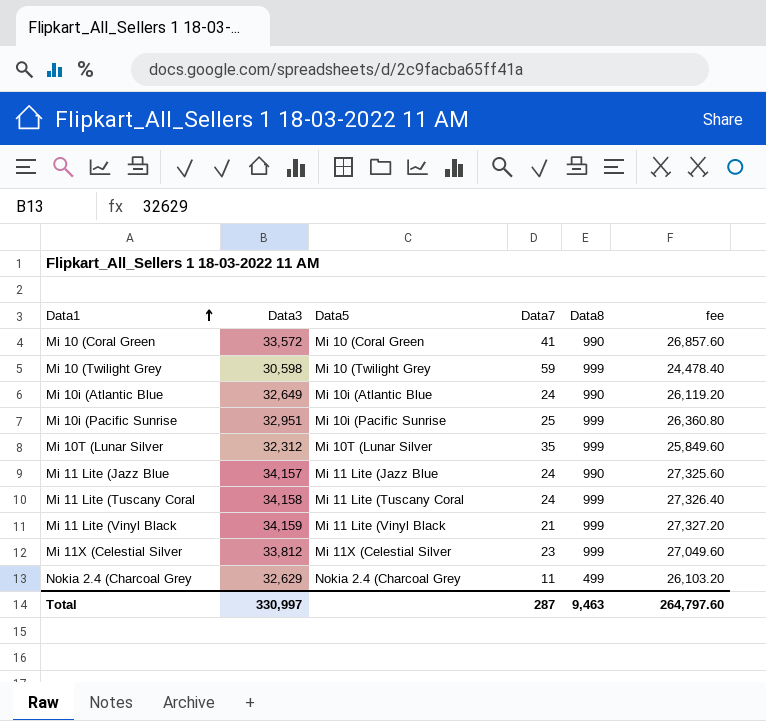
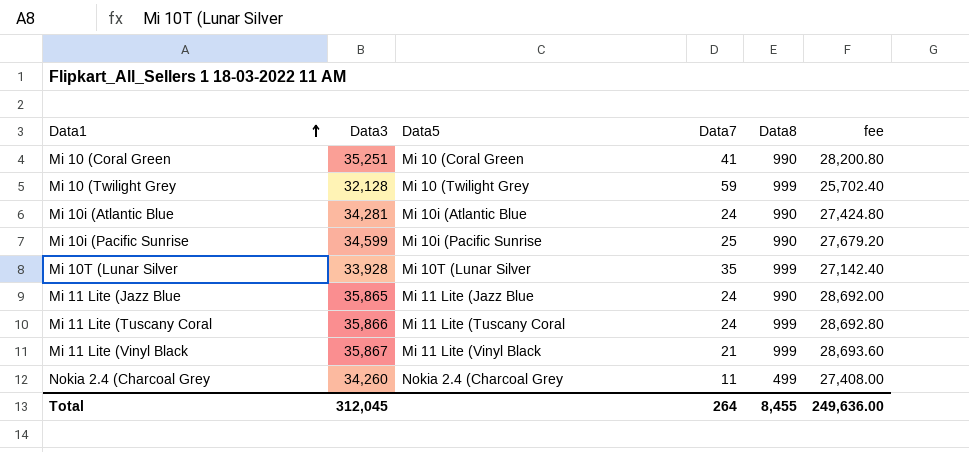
row Mi 11X (Celestial Silver: 33,812 | Mi 11X (Celestial Silver | 23 | 999 | 27,049.60 -> none
Mi 10 (Coral Green | Data3: 33,572 -> 35,251
Mi 10 (Coral Green | fee: 26,857.60 -> 28,200.80
Mi 10 (Twilight Grey | Data3: 30,598 -> 32,128
Mi 10 (Twilight Grey | fee: 24,478.40 -> 25,702.40
Mi 10i (Atlantic Blue | Data3: 32,649 -> 34,281
Mi 10i (Atlantic Blue | fee: 26,119.20 -> 27,424.80
Mi 10i (Pacific Sunrise | Data3: 32,951 -> 34,599
Mi 10i (Pacific Sunrise | Data8: 999 -> 990
Mi 10i (Pacific Sunrise | fee: 26,360.80 -> 27,679.20
Mi 10T (Lunar Silver | Data3: 32,312 -> 33,928
Mi 10T (Lunar Silver | fee: 25,849.60 -> 27,142.40
Mi 11 Lite (Jazz Blue | Data3: 34,157 -> 35,865
Mi 11 Lite (Jazz Blue | fee: 27,325.60 -> 28,692.00
Mi 11 Lite (Tuscany Coral | Data3: 34,158 -> 35,866
Mi 11 Lite (Tuscany Coral | fee: 27,326.40 -> 28,692.80
Mi 11 Lite (Vinyl Black | Data3: 34,159 -> 35,867
Mi 11 Lite (Vinyl Black | fee: 27,327.20 -> 28,693.60
Nokia 2.4 (Charcoal Grey | Data3: 32,629 -> 34,260
Nokia 2.4 (Charcoal Grey | fee: 26,103.20 -> 27,408.00
Total | Data3: 330,997 -> 312,045
Total | Data7: 287 -> 264
Total | Data8: 9,463 -> 8,455
Total | fee: 264,797.60 -> 249,636.00

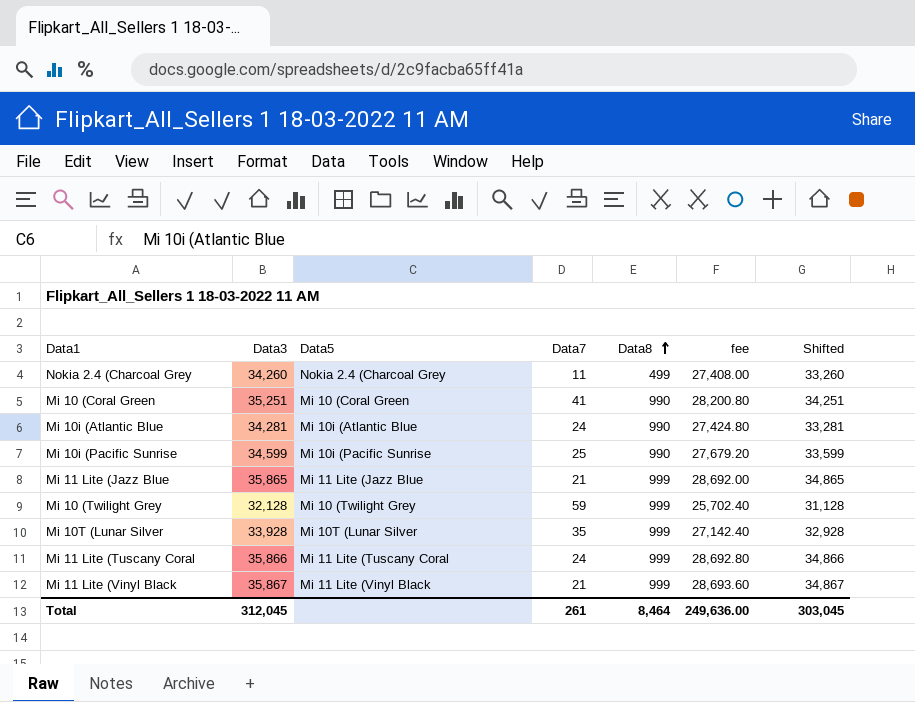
row order: Data1 ascending -> Data8 ascending
column Shifted | formula: none -> [Data3] - 1000
Mi 11 Lite (Jazz Blue | Data7: 24 -> 21
Mi 11 Lite (Jazz Blue | Data8: 990 -> 999
Total | Data7: 264 -> 261
Total | Data8: 8,455 -> 8,464

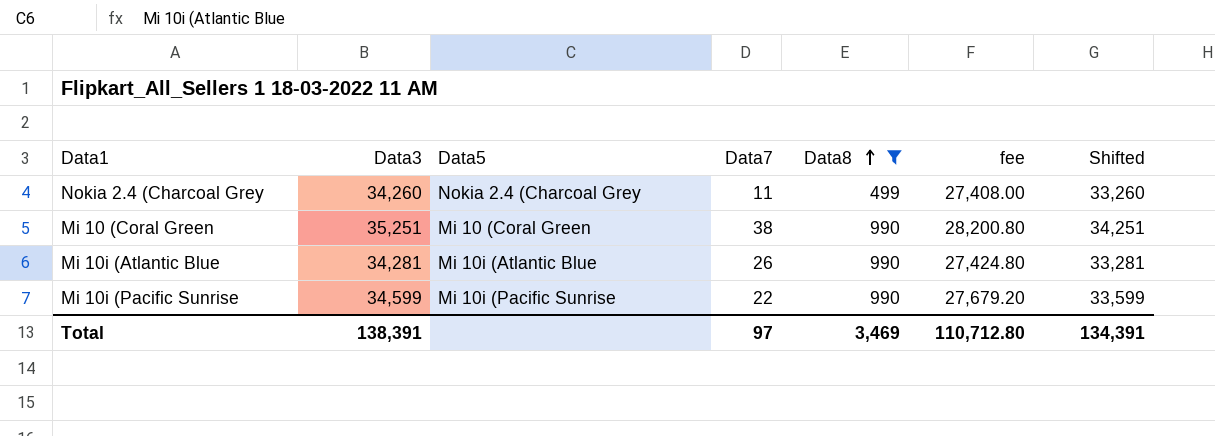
filter: none -> Data8 != 999
Mi 10 (Coral Green | Data7: 41 -> 38
Mi 10i (Atlantic Blue | Data7: 24 -> 26
Mi 10i (Pacific Sunrise | Data7: 25 -> 22
Total | Data3: 312,045 -> 138,391
Total | Data7: 261 -> 97
Total | Data8: 8,464 -> 3,469
Total | fee: 249,636.00 -> 110,712.80
Total | Shifted: 303,045 -> 134,391

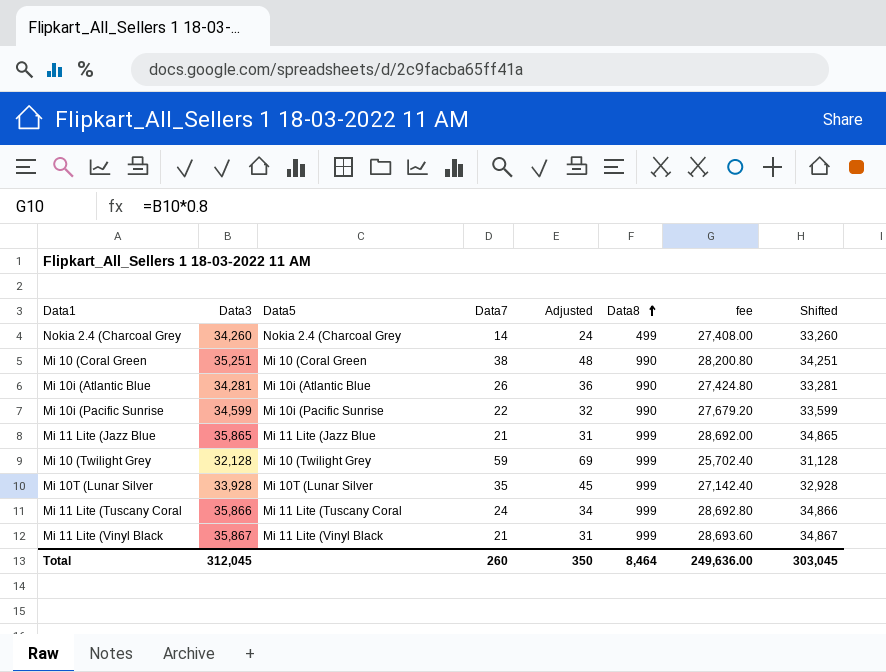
filter: Data8 != 999 -> none
column Adjusted | formula: none -> [Data7] + 10
Nokia 2.4 (Charcoal Grey | Data7: 11 -> 14
Total | Data3: 138,391 -> 312,045
Total | Data7: 97 -> 260
Total | Data8: 3,469 -> 8,464
Total | fee: 110,712.80 -> 249,636.00
Total | Shifted: 134,391 -> 303,045

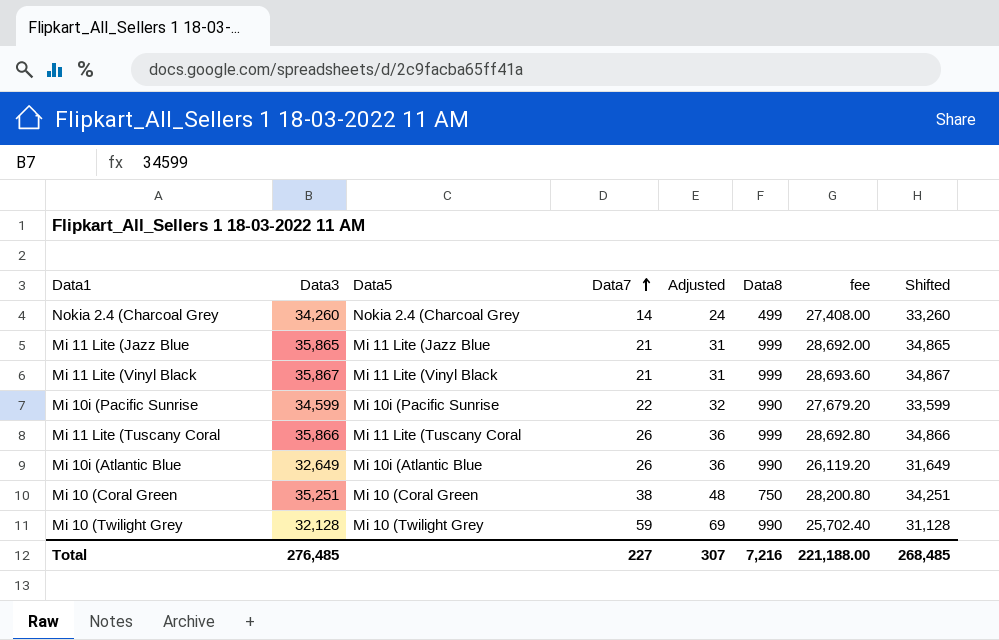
row order: Data8 ascending -> Data7 ascending
row Mi 10T (Lunar Silver: 33,928 | Mi 10T (Lunar Silver | 35 | 45 | 999 | 27,142.40 | 32,928 -> none
Mi 11 Lite (Tuscany Coral | Data7: 24 -> 26
Mi 11 Lite (Tuscany Coral | Adjusted: 34 -> 36
Mi 10i (Atlantic Blue | Data3: 34,281 -> 32,649
Mi 10i (Atlantic Blue | fee: 27,424.80 -> 26,119.20
Mi 10i (Atlantic Blue | Shifted: 33,281 -> 31,649
Mi 10 (Coral Green | Data8: 990 -> 750
Mi 10 (Twilight Grey | Data8: 999 -> 990
Total | Data3: 312,045 -> 276,485
Total | Data7: 260 -> 227
Total | Adjusted: 350 -> 307
Total | Data8: 8,464 -> 7,216
Total | fee: 249,636.00 -> 221,188.00
Total | Shifted: 303,045 -> 268,485

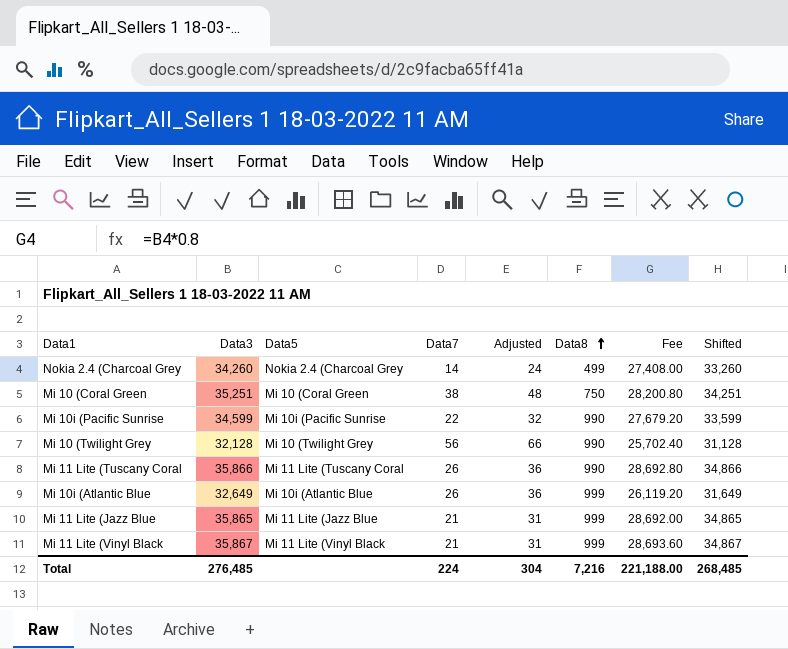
row order: Data7 ascending -> Data8 ascending
column name: fee -> Fee
Mi 10 (Twilight Grey | Data7: 59 -> 56
Mi 10 (Twilight Grey | Adjusted: 69 -> 66
Mi 11 Lite (Tuscany Coral | Data8: 999 -> 990
Mi 10i (Atlantic Blue | Data8: 990 -> 999
Total | Data7: 227 -> 224
Total | Adjusted: 307 -> 304

